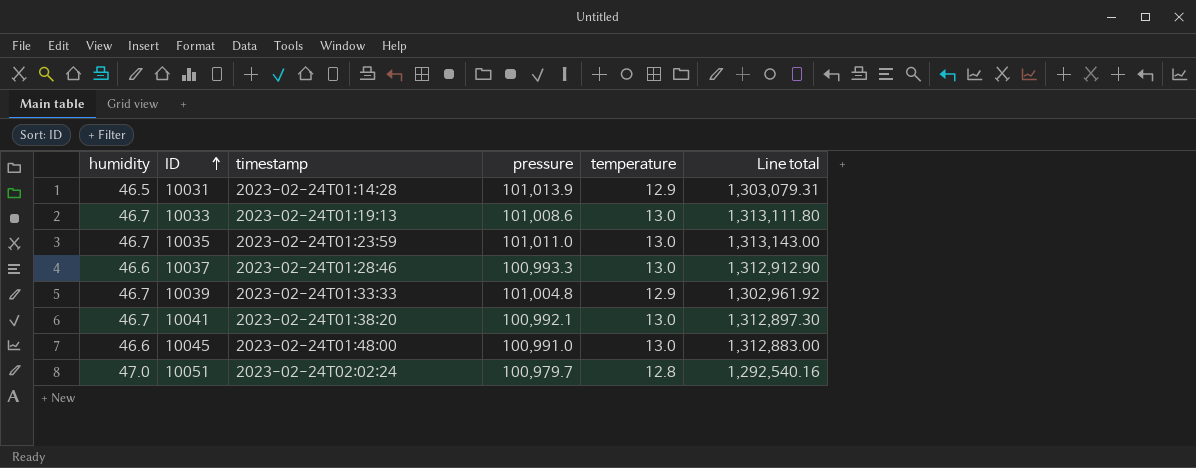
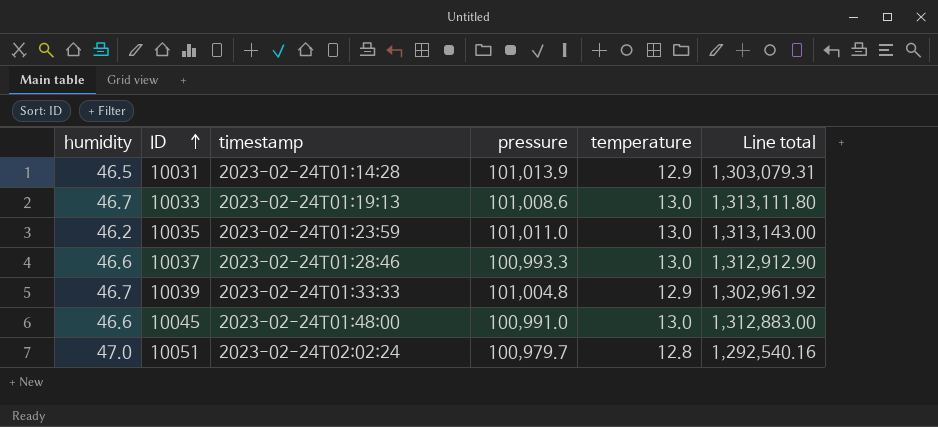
row 10041: 46.7 | 2023-02-24T01:38:20 | 100,992.1 | 13.0 | 1,312,897.30 -> none
10035 | humidity: 46.7 -> 46.2

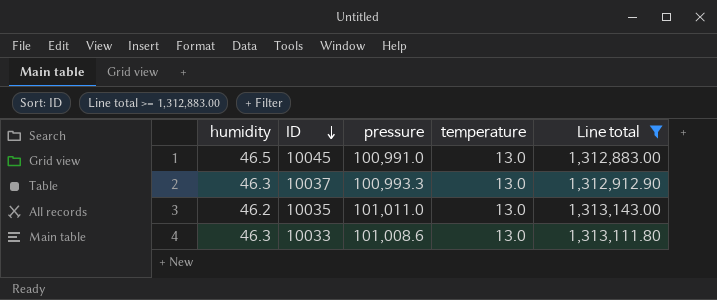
filter: none -> Line total >= 1,312,883.00
row order: ID ascending -> ID descending
column timestamp | position: 3 -> none
10045 | humidity: 46.6 -> 46.5
10037 | humidity: 46.6 -> 46.3
10033 | humidity: 46.7 -> 46.3

